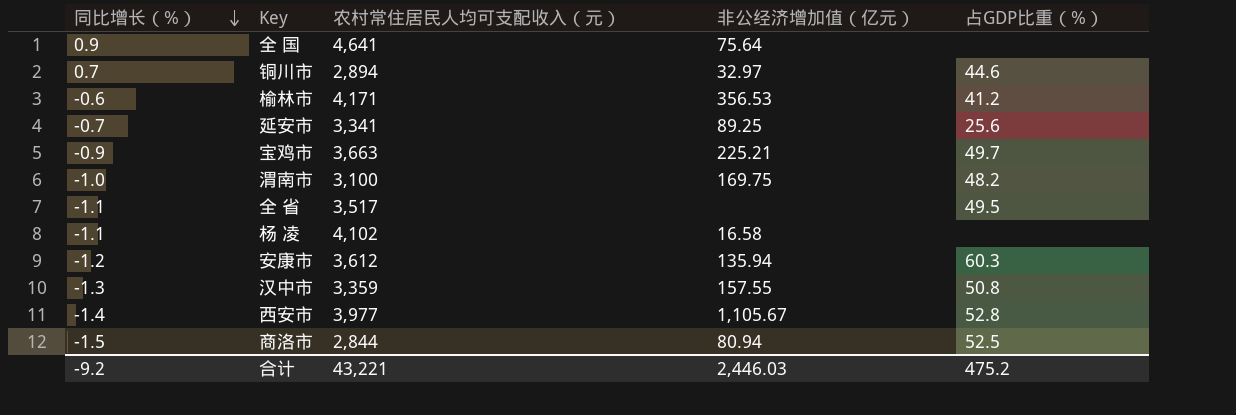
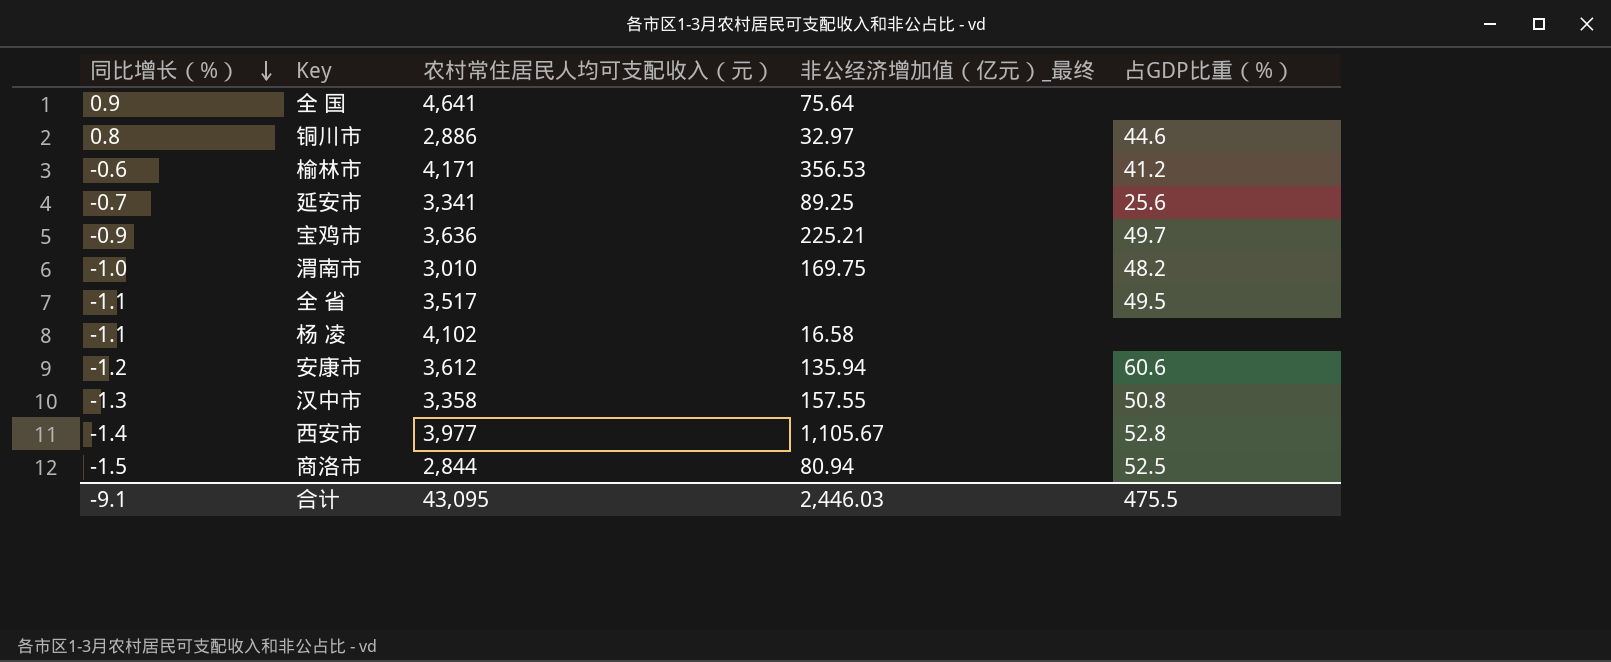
column name: 非公经济增加值（亿元） -> 非公经济增加值（亿元）_最终
铜川市 | 同比增长（%）: 0.7 -> 0.8
铜川市 | 农村常住居民人均可支配收入（元）: 2,894 -> 2,886
宝鸡市 | 农村常住居民人均可支配收入（元）: 3,663 -> 3,636
渭南市 | 农村常住居民人均可支配收入（元）: 3,100 -> 3,010
安康市 | 占GDP比重（%）: 60.3 -> 60.6
汉中市 | 农村常住居民人均可支配收入（元）: 3,359 -> 3,358
合计 | 同比增长（%）: -9.2 -> -9.1
合计 | 农村常住居民人均可支配收入（元）: 43,221 -> 43,095
合计 | 占GDP比重（%）: 475.2 -> 475.5

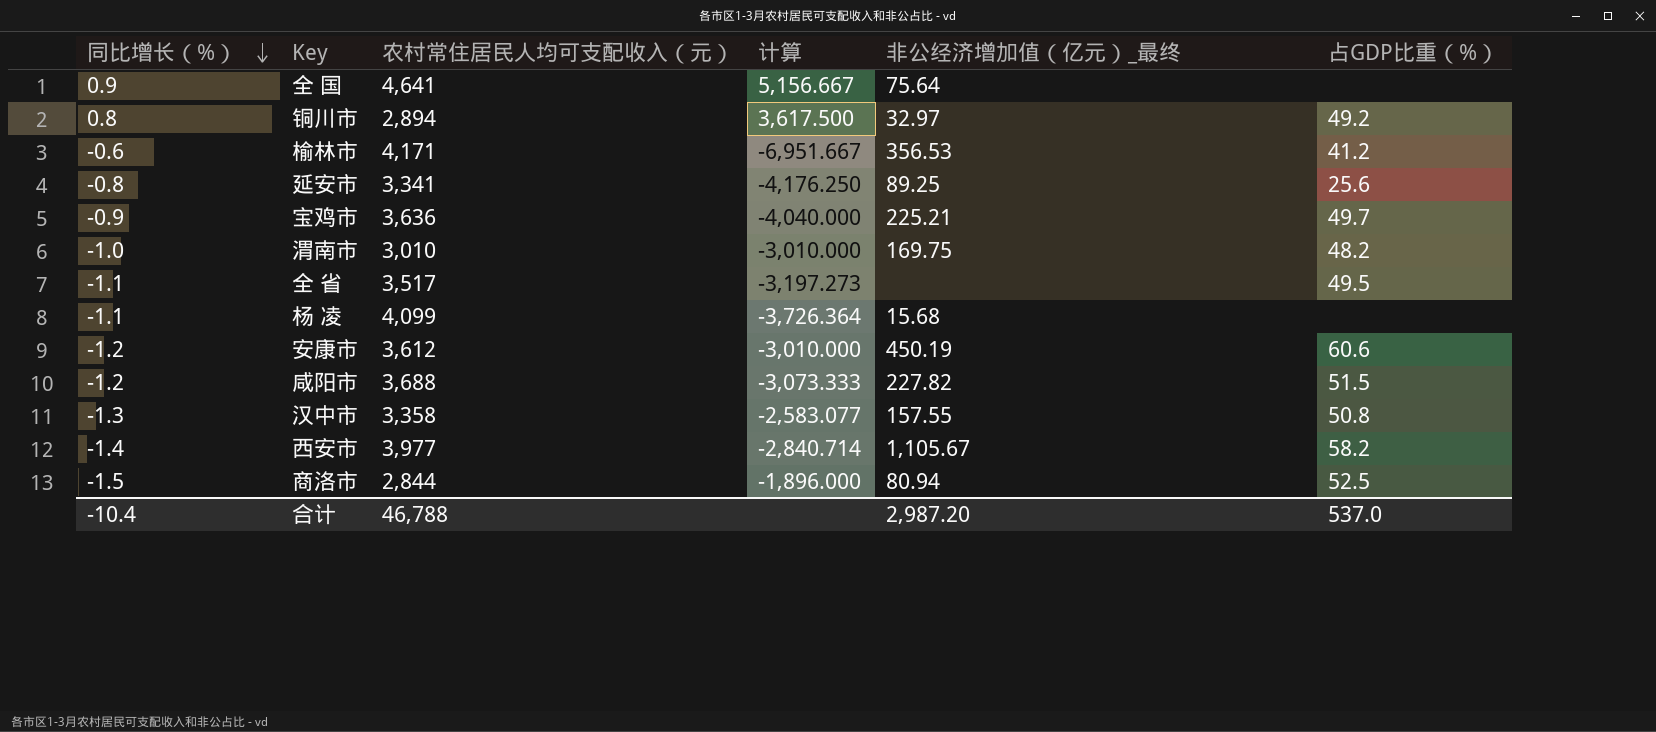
column 计算 | formula: none -> [农村常住居民人均可支配收入（元）] / [同比增长（%）]
铜川市 | 农村常住居民人均可支配收入（元）: 2,886 -> 2,894
铜川市 | 占GDP比重（%）: 44.6 -> 49.2
延安市 | 同比增长（%）: -0.7 -> -0.8
杨 凌 | 农村常住居民人均可支配收入（元）: 4,102 -> 4,099
杨 凌 | 非公经济增加值（亿元）_最终: 16.58 -> 15.68
安康市 | 非公经济增加值（亿元）_最终: 135.94 -> 450.19
row 咸阳市: none -> -1.2 | 3,688 | -3,073.333 | 227.82 | 51.5
西安市 | 占GDP比重（%）: 52.8 -> 58.2
合计 | 同比增长（%）: -9.1 -> -10.4
合计 | 农村常住居民人均可支配收入（元）: 43,095 -> 46,788
合计 | 非公经济增加值（亿元）_最终: 2,446.03 -> 2,987.20
合计 | 占GDP比重（%）: 475.5 -> 537.0

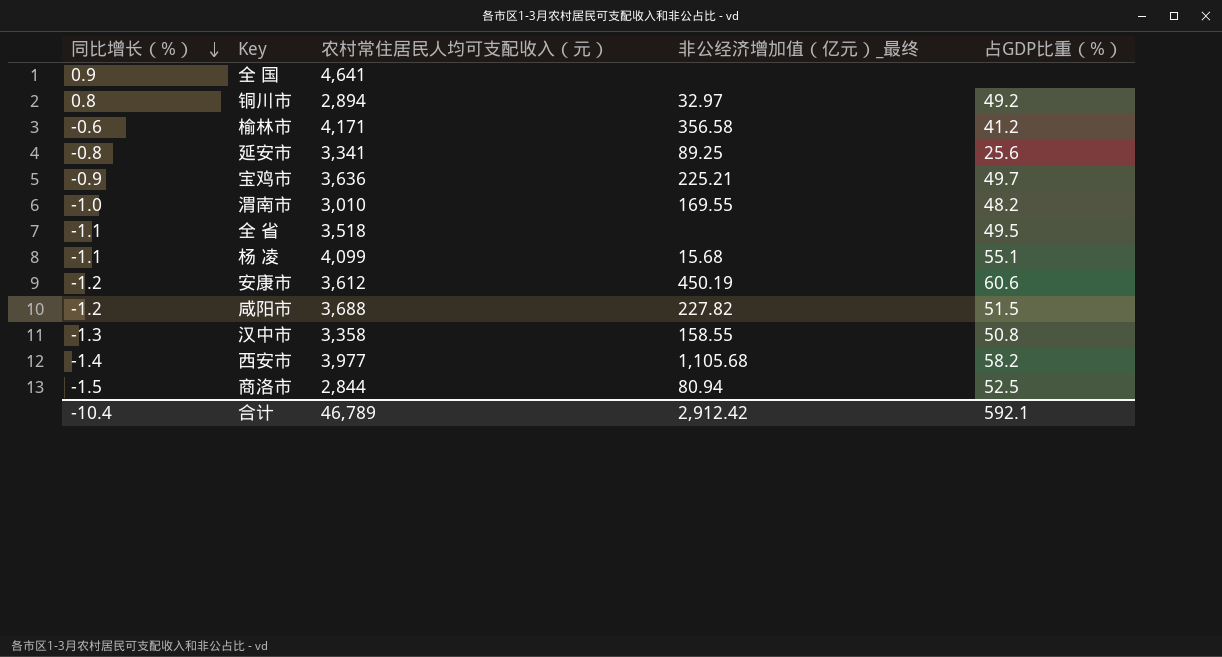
column 计算 | formula: [农村常住居民人均可支配收入（元）] / [同比增长（%）] -> none
全 国 | 非公经济增加值（亿元）_最终: 75.64 -> none
榆林市 | 非公经济增加值（亿元）_最终: 356.53 -> 356.58
渭南市 | 非公经济增加值（亿元）_最终: 169.75 -> 169.55
全 省 | 农村常住居民人均可支配收入（元）: 3,517 -> 3,518
杨 凌 | 占GDP比重（%）: none -> 55.1
汉中市 | 非公经济增加值（亿元）_最终: 157.55 -> 158.55
西安市 | 非公经济增加值（亿元）_最终: 1,105.67 -> 1,105.68
合计 | 农村常住居民人均可支配收入（元）: 46,788 -> 46,789
合计 | 非公经济增加值（亿元）_最终: 2,987.20 -> 2,912.42
合计 | 占GDP比重（%）: 537.0 -> 592.1

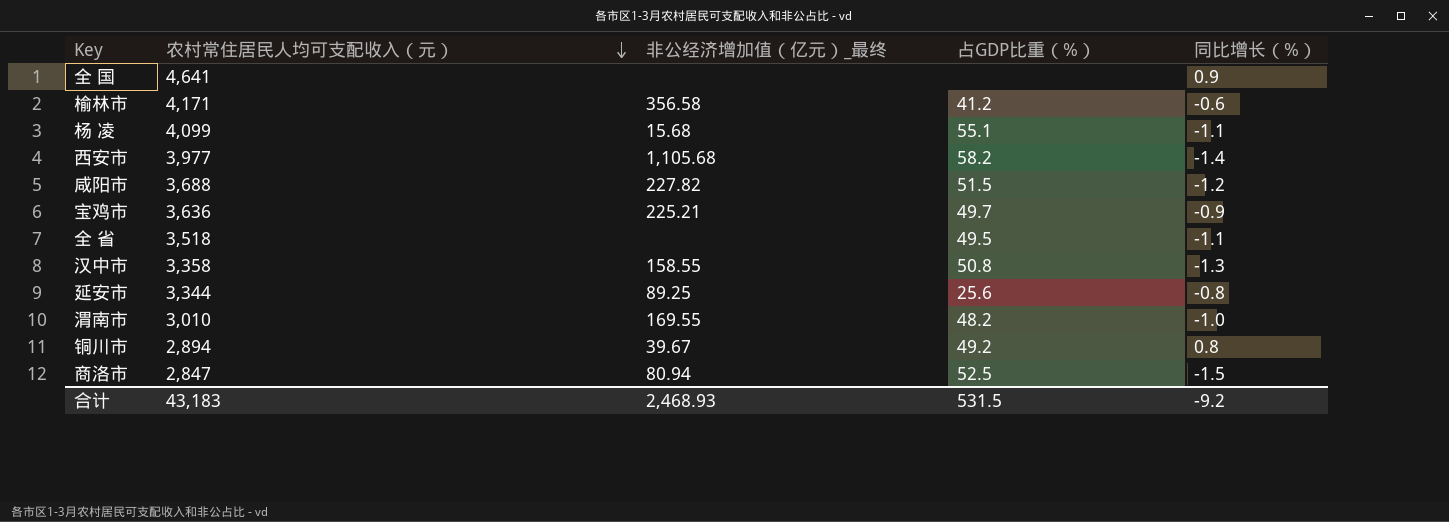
row order: 同比增长（%） descending -> 农村常住居民人均可支配收入（元） descending
column 同比增长（%） | position: 1 -> 5
row 安康市: -1.2 | 3,612 | 450.19 | 60.6 -> none
延安市 | 农村常住居民人均可支配收入（元）: 3,341 -> 3,344
铜川市 | 非公经济增加值（亿元）_最终: 32.97 -> 39.67
商洛市 | 农村常住居民人均可支配收入（元）: 2,844 -> 2,847
合计 | 农村常住居民人均可支配收入（元）: 46,789 -> 43,183
合计 | 非公经济增加值（亿元）_最终: 2,912.42 -> 2,468.93
合计 | 占GDP比重（%）: 592.1 -> 531.5
合计 | 同比增长（%）: -10.4 -> -9.2

